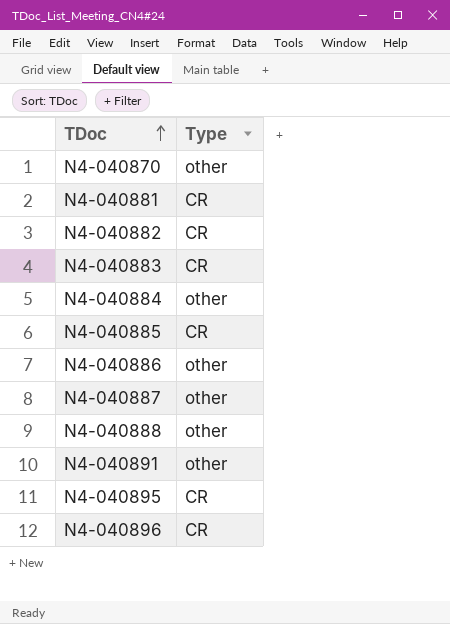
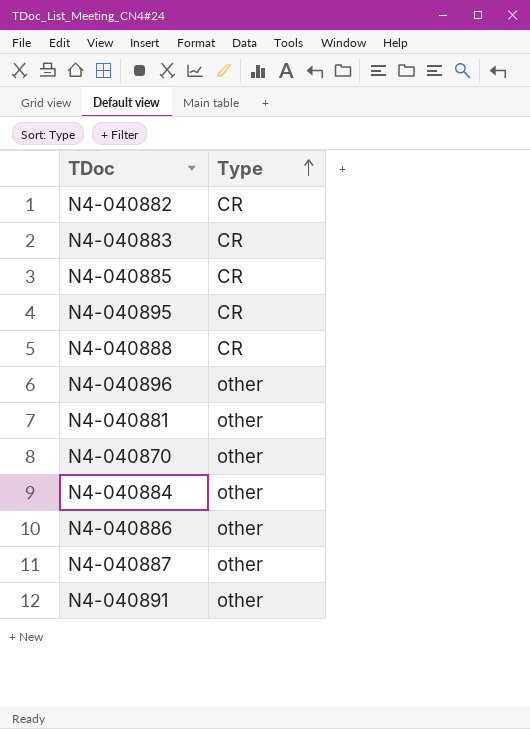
row order: TDoc ascending -> Type ascending
N4-040888 | Type: other -> CR
N4-040896 | Type: CR -> other
N4-040881 | Type: CR -> other

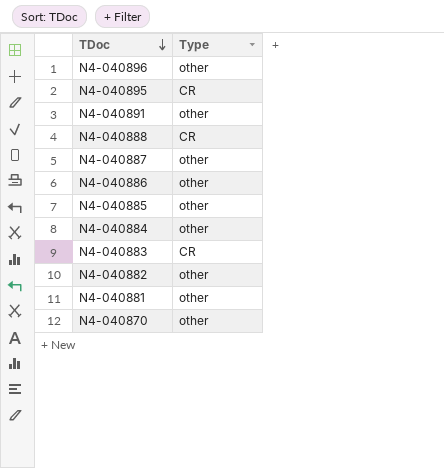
row order: Type ascending -> TDoc descending
N4-040885 | Type: CR -> other
N4-040882 | Type: CR -> other

